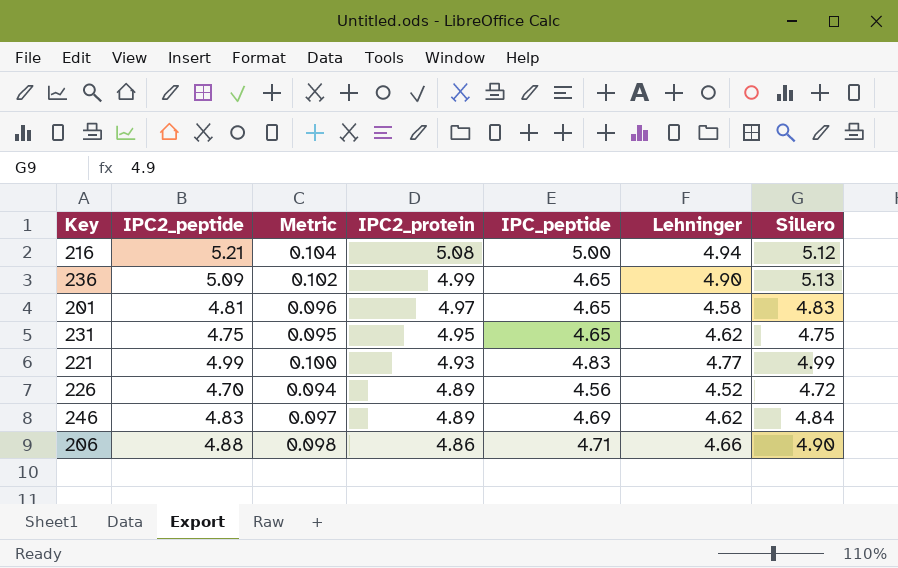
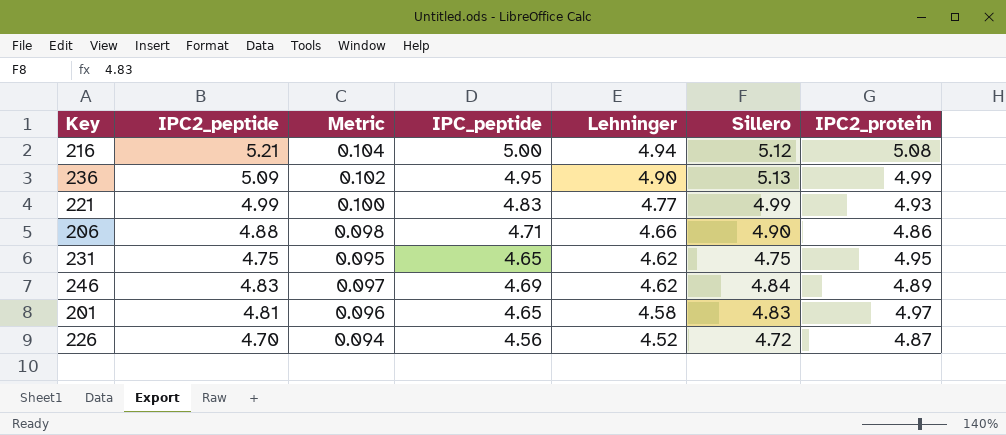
row order: IPC2_protein descending -> Lehninger descending
column IPC2_protein | position: 4 -> 7
236 | IPC_peptide: 4.65 -> 4.95
226 | IPC2_protein: 4.89 -> 4.87

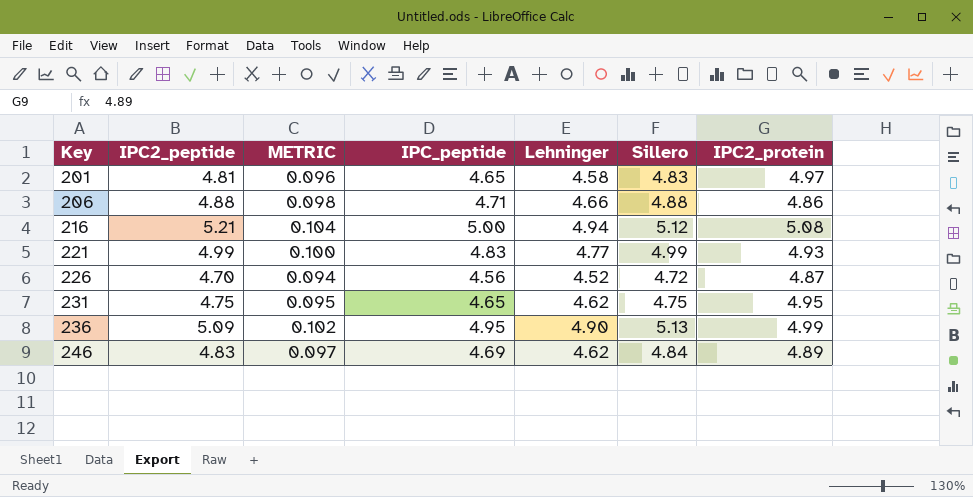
row order: Lehninger descending -> Key ascending
column name: Metric -> METRIC
206 | Sillero: 4.90 -> 4.88

